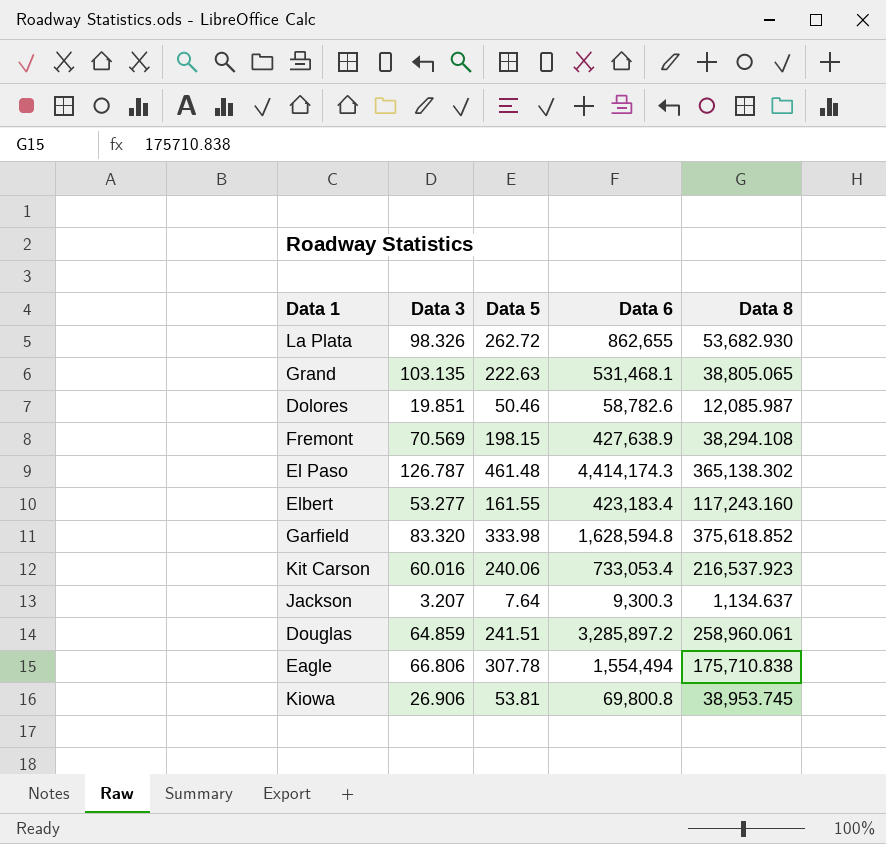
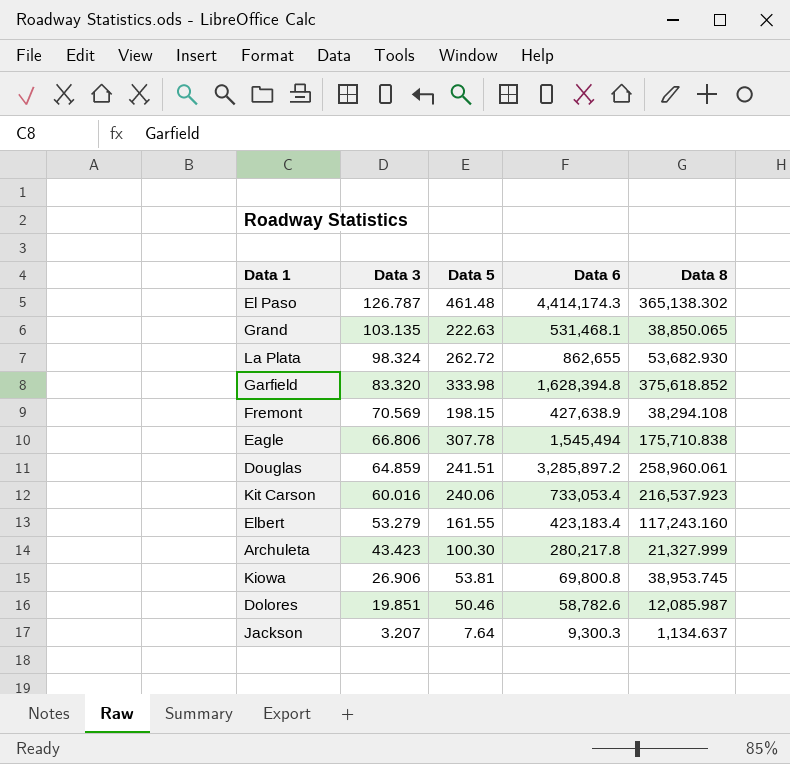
row order: none -> Data 3 descending
Grand | Data 8: 38,805.065 -> 38,850.065
La Plata | Data 3: 98.326 -> 98.324
Garfield | Data 6: 1,628,594.8 -> 1,628,394.8
Eagle | Data 6: 1,554,494 -> 1,545,494
Elbert | Data 3: 53.277 -> 53.279
row Archuleta: none -> 43.423 | 100.30 | 280,217.8 | 21,327.999

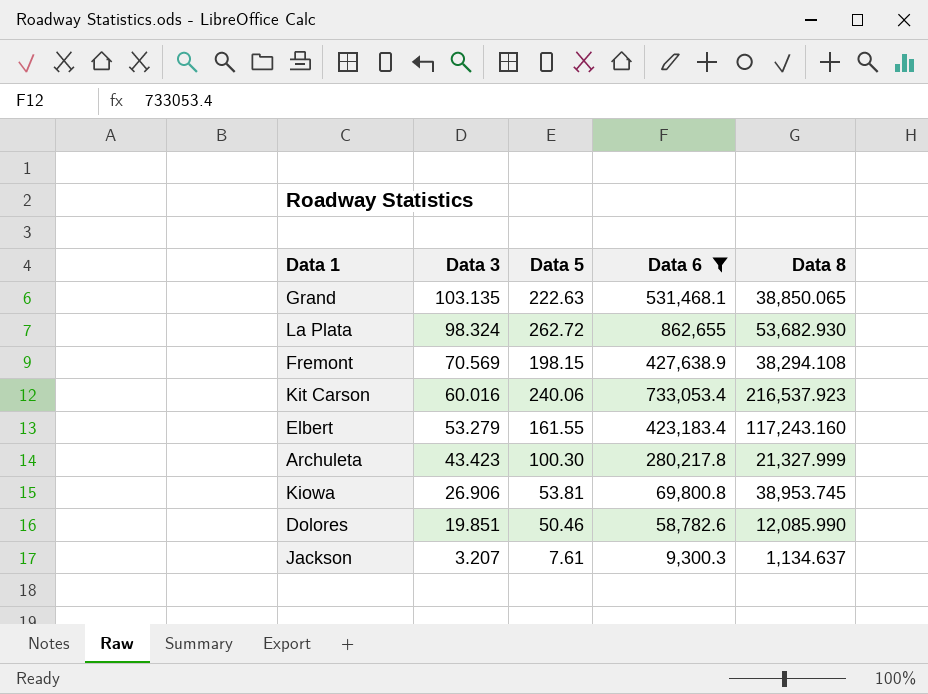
filter: none -> Data 6 <= 862,655
Dolores | Data 8: 12,085.987 -> 12,085.990
Jackson | Data 5: 7.64 -> 7.61

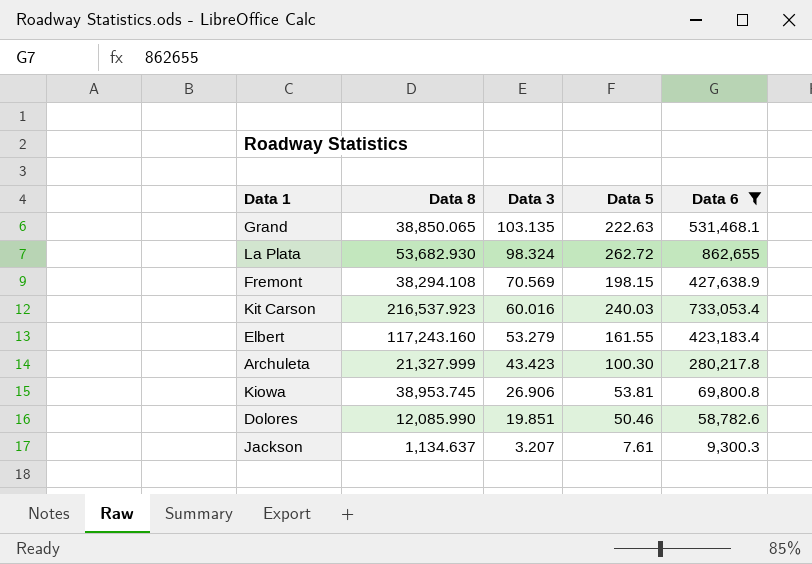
column Data 8 | position: 5 -> 2
Kit Carson | Data 5: 240.06 -> 240.03

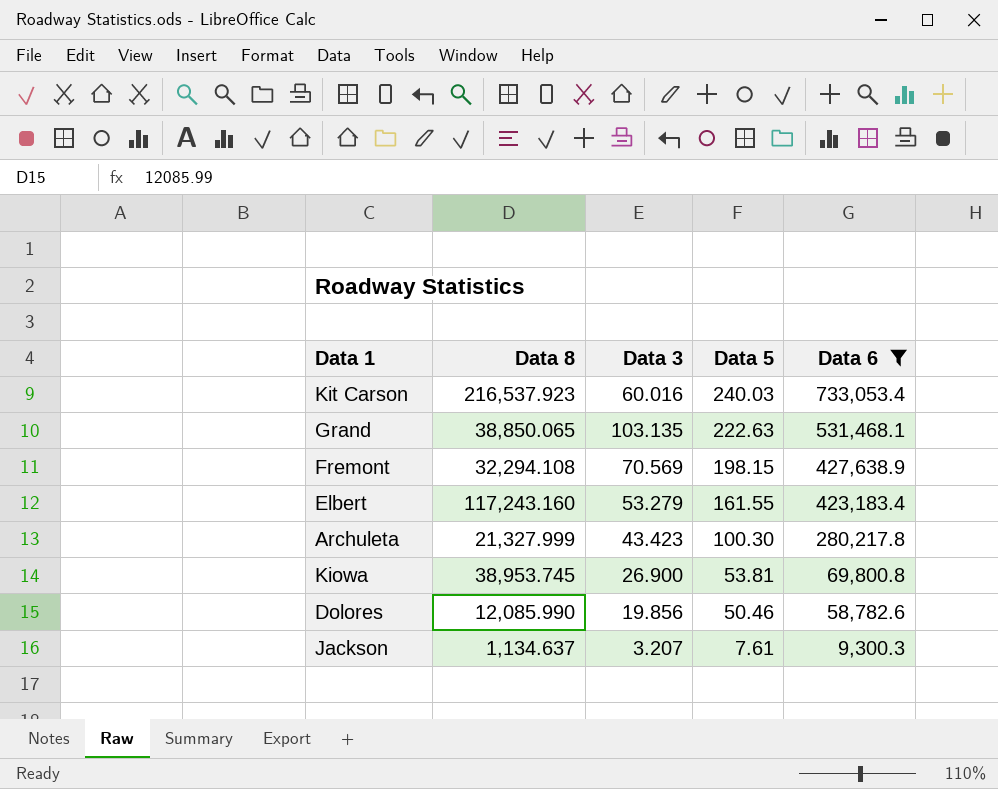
row order: Data 3 descending -> Data 5 descending
row La Plata: 53,682.930 | 98.324 | 262.72 | 862,655 -> none
Fremont | Data 8: 38,294.108 -> 32,294.108
Kiowa | Data 3: 26.906 -> 26.900
Dolores | Data 3: 19.851 -> 19.856

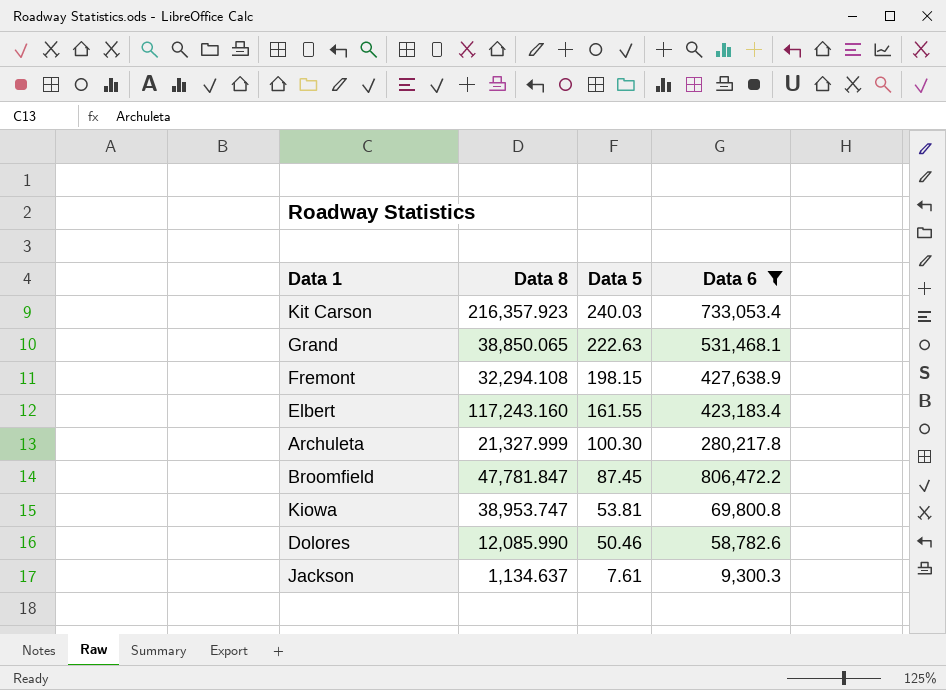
column Data 3 | position: 3 -> none
Kit Carson | Data 8: 216,537.923 -> 216,357.923
row Broomfield: none -> 47,781.847 | 87.45 | 806,472.2
Kiowa | Data 8: 38,953.745 -> 38,953.747

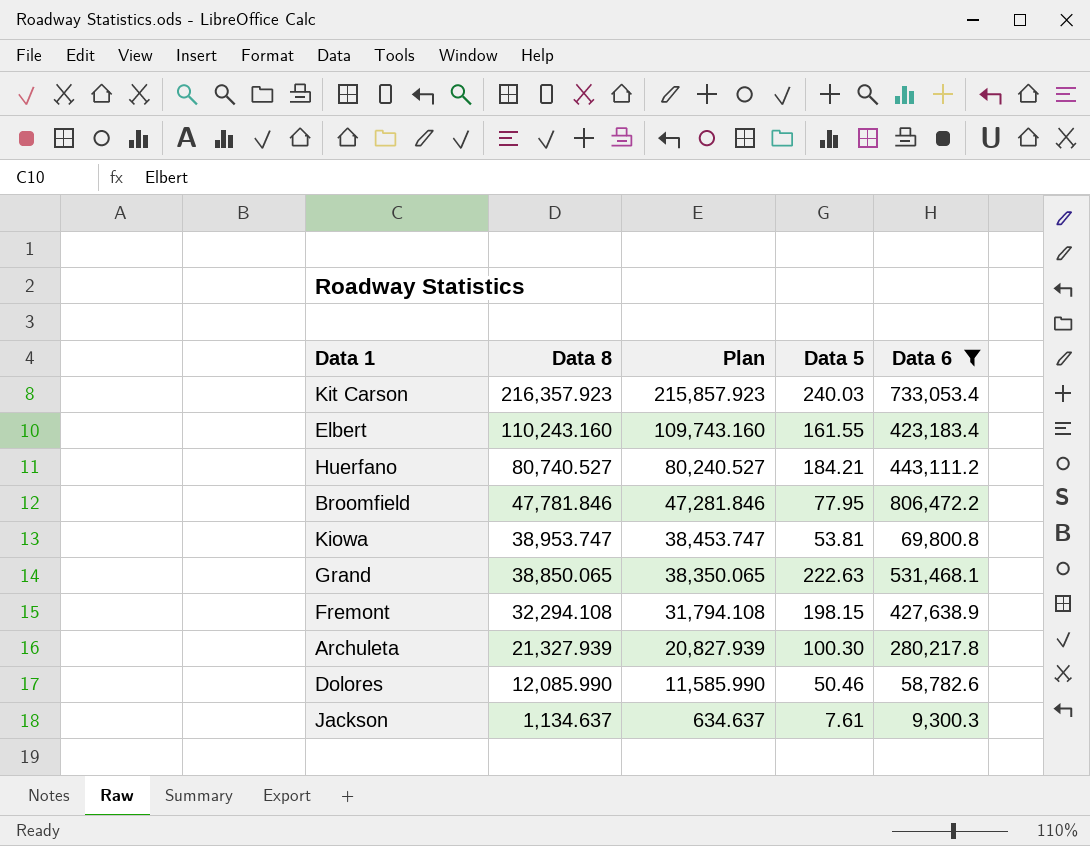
row order: Data 5 descending -> Data 8 descending
column Plan | formula: none -> [Data 8] - 500
Elbert | Data 8: 117,243.160 -> 110,243.160
row Huerfano: none -> 80,740.527 | 80,240.527 | 184.21 | 443,111.2
Broomfield | Data 8: 47,781.847 -> 47,781.846
Broomfield | Data 5: 87.45 -> 77.95
Archuleta | Data 8: 21,327.999 -> 21,327.939

